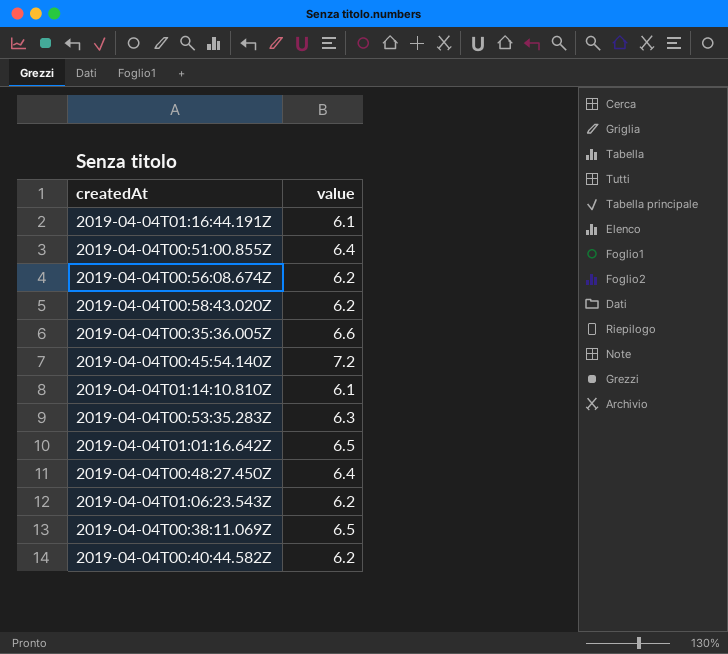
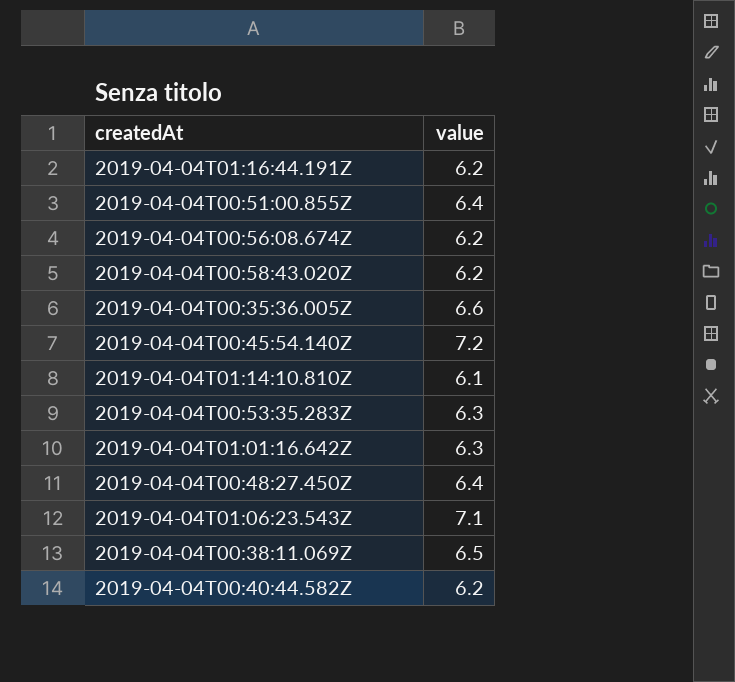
2019-04-04T01:16:44.191Z | value: 6.1 -> 6.2
2019-04-04T01:01:16.642Z | value: 6.5 -> 6.3
2019-04-04T01:06:23.543Z | value: 6.2 -> 7.1

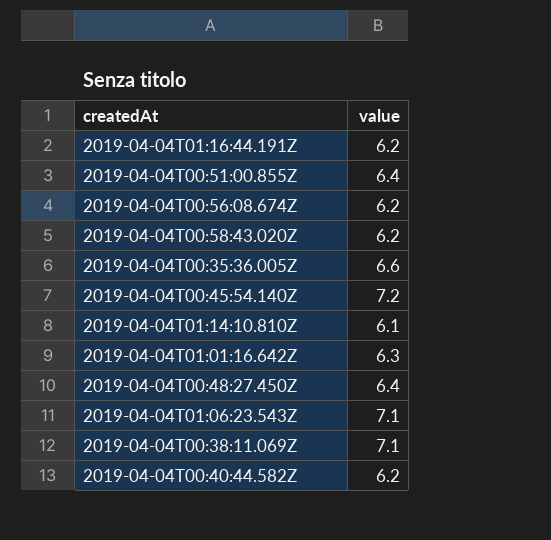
row 2019-04-04T00:53:35.283Z: 6.3 -> none
2019-04-04T00:38:11.069Z | value: 6.5 -> 7.1

